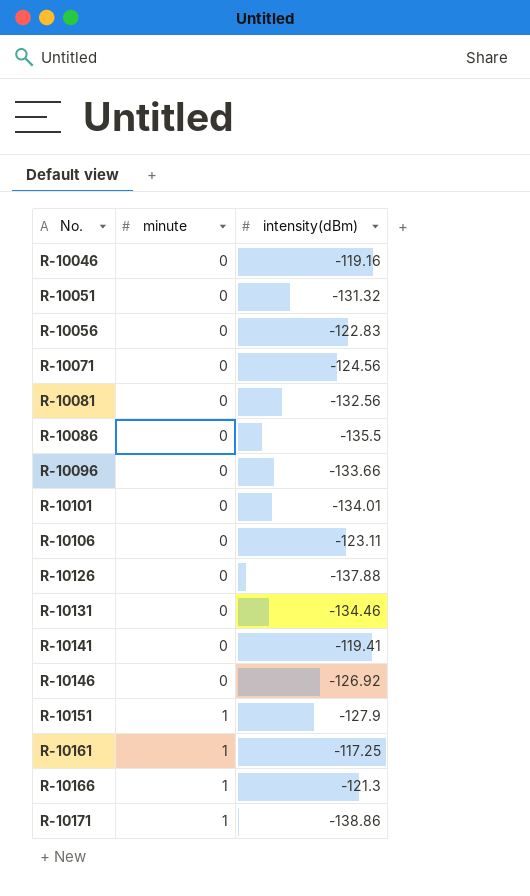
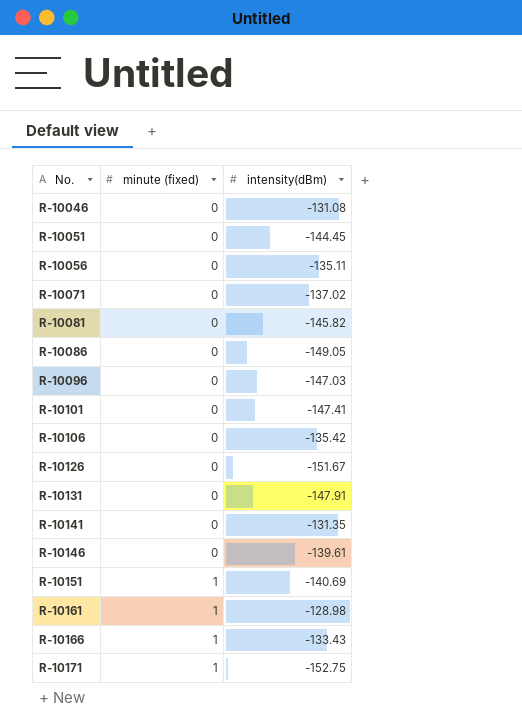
column name: minute -> minute (fixed)
R-10046 | intensity(dBm): -119.16 -> -131.08
R-10051 | intensity(dBm): -131.32 -> -144.45
R-10056 | intensity(dBm): -122.83 -> -135.11
R-10071 | intensity(dBm): -124.56 -> -137.02
R-10081 | intensity(dBm): -132.56 -> -145.82
R-10086 | intensity(dBm): -135.5 -> -149.05
R-10096 | intensity(dBm): -133.66 -> -147.03
R-10101 | intensity(dBm): -134.01 -> -147.41
R-10106 | intensity(dBm): -123.11 -> -135.42
R-10126 | intensity(dBm): -137.88 -> -151.67
R-10131 | intensity(dBm): -134.46 -> -147.91
R-10141 | intensity(dBm): -119.41 -> -131.35
R-10146 | intensity(dBm): -126.92 -> -139.61
R-10151 | intensity(dBm): -127.9 -> -140.69
R-10161 | intensity(dBm): -117.25 -> -128.98
R-10166 | intensity(dBm): -121.3 -> -133.43
R-10171 | intensity(dBm): -138.86 -> -152.75

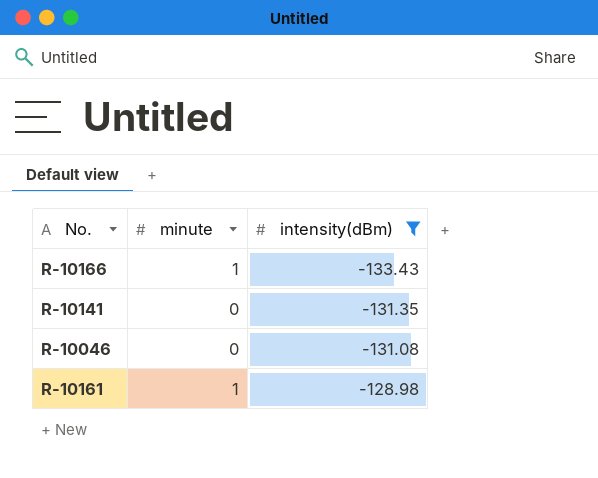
filter: none -> intensity(dBm) >= -133.43
row order: No. ascending -> intensity(dBm) ascending
column name: minute (fixed) -> minute

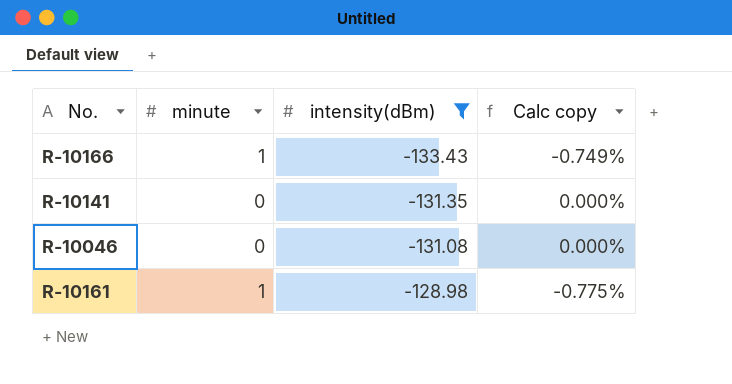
column Calc copy | formula: none -> [minute] / [intensity(dBm)]

